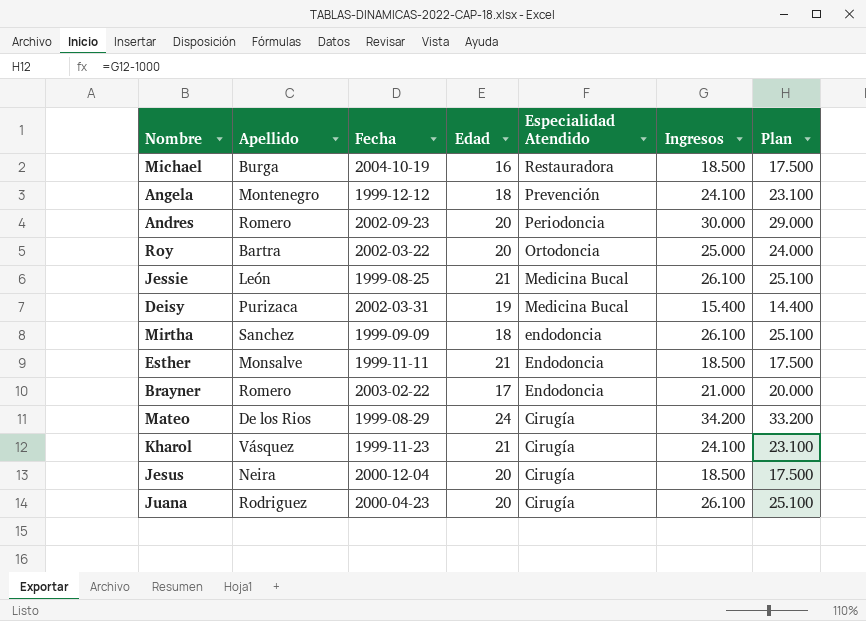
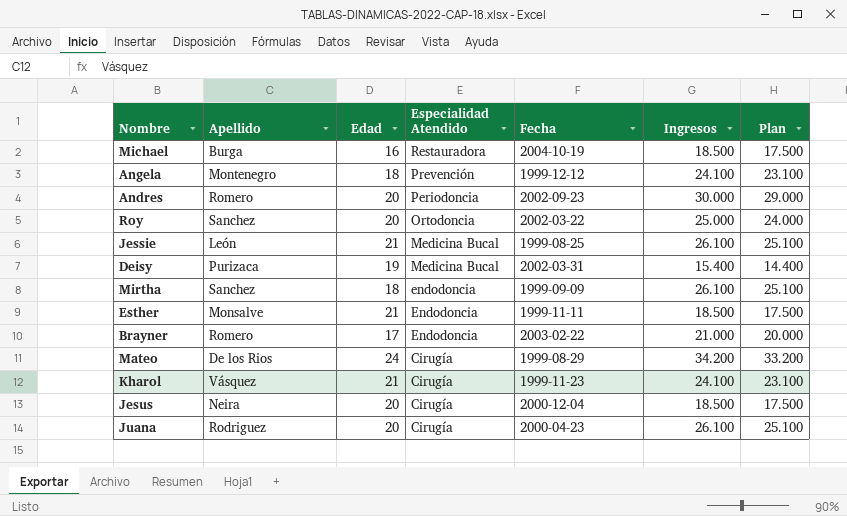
column Fecha | position: 3 -> 5
Roy | Apellido: Bartra -> Sanchez

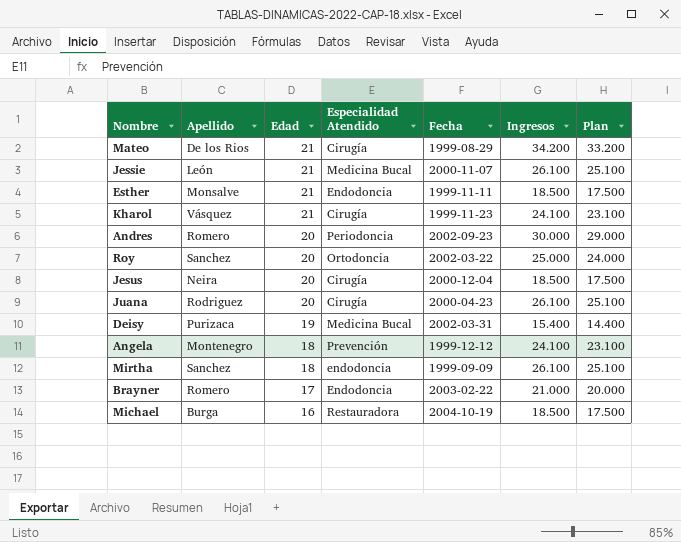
row order: Especialidad Atendido descending -> Edad descending
Mateo | Edad: 24 -> 21
Jessie | Fecha: 1999-08-25 -> 2000-11-07

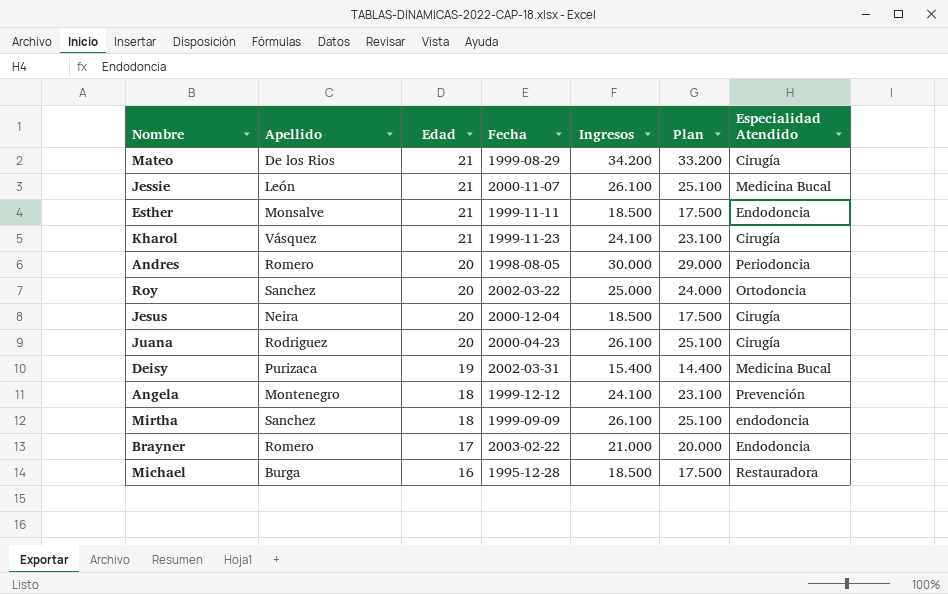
column Especialidad Atendido | position: 4 -> 7
Andres | Fecha: 2002-09-23 -> 1998-08-05
Michael | Fecha: 2004-10-19 -> 1995-12-28

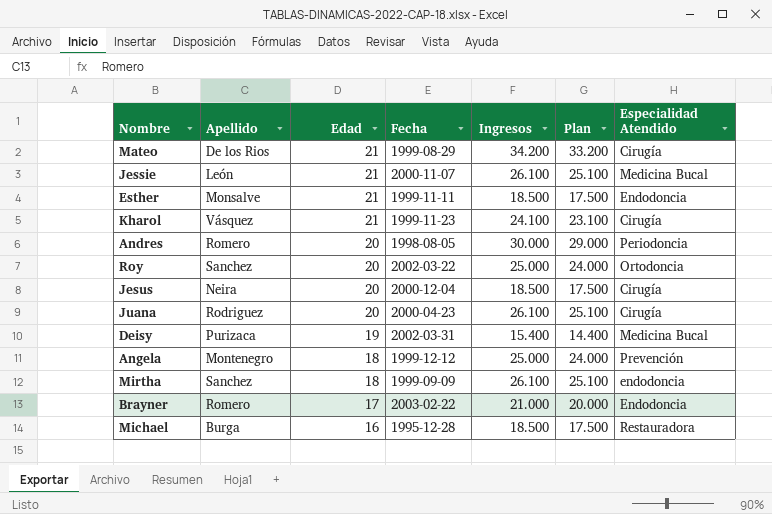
Angela | Ingresos: 24.100 -> 25.000
Angela | Plan: 23.100 -> 24.000

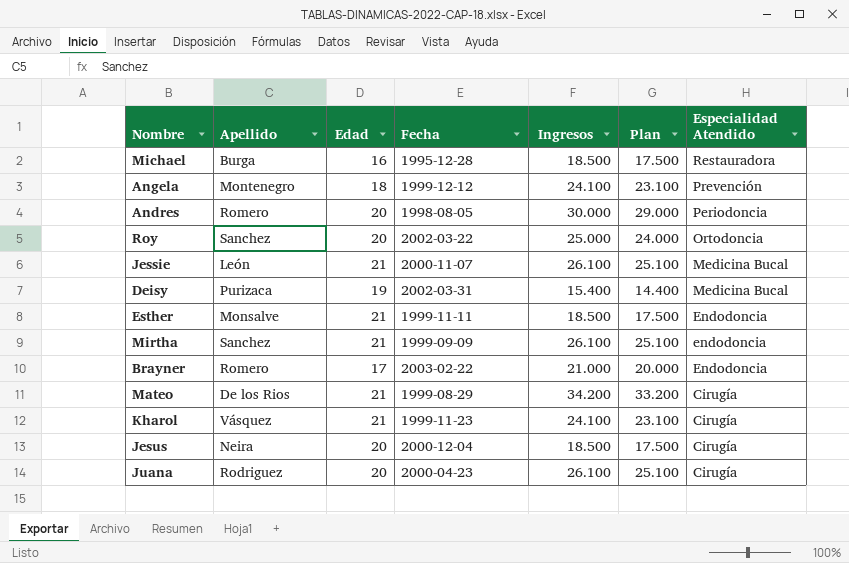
row order: Edad descending -> Especialidad Atendido descending
Angela | Ingresos: 25.000 -> 24.100
Angela | Plan: 24.000 -> 23.100
Mirtha | Edad: 18 -> 21

